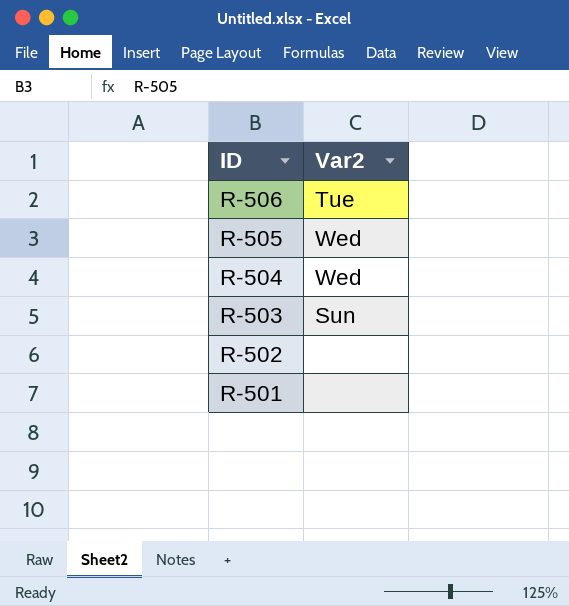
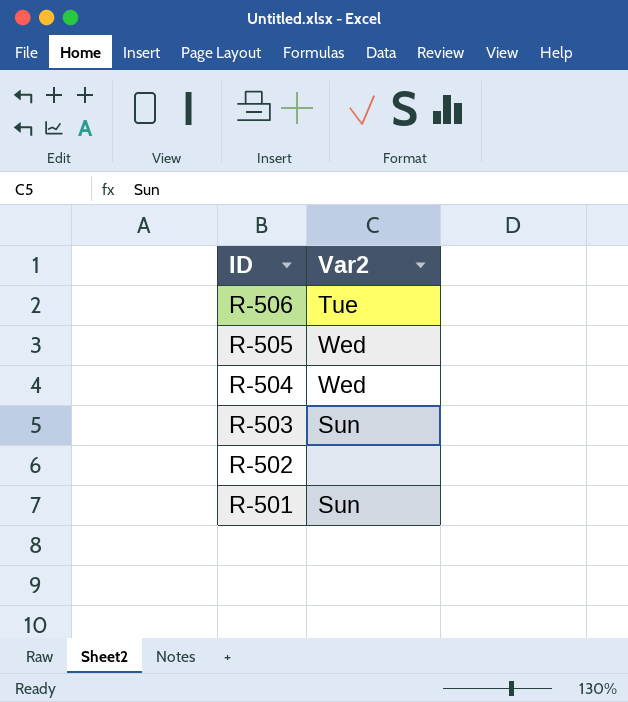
R-501 | Var2: none -> Sun

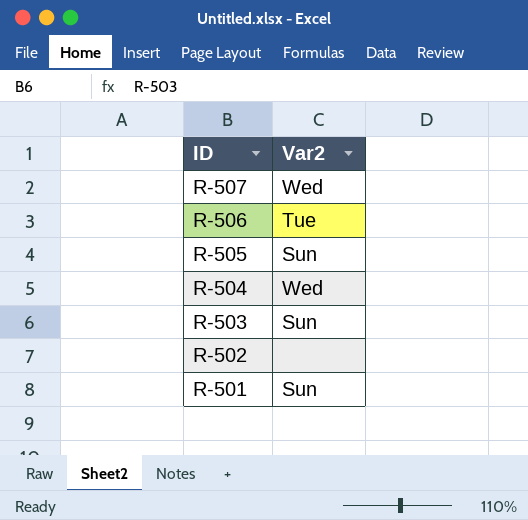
row R-507: none -> Wed
R-505 | Var2: Wed -> Sun

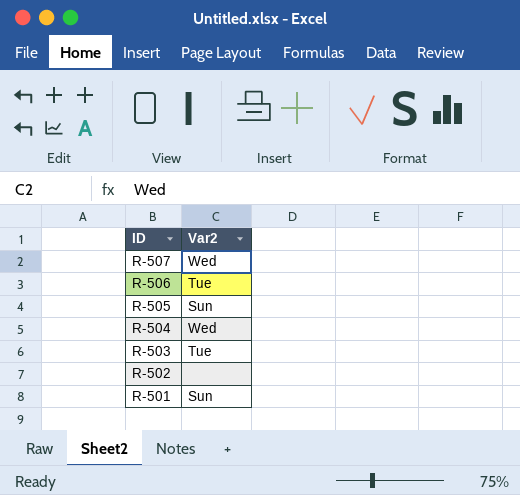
R-503 | Var2: Sun -> Tue

